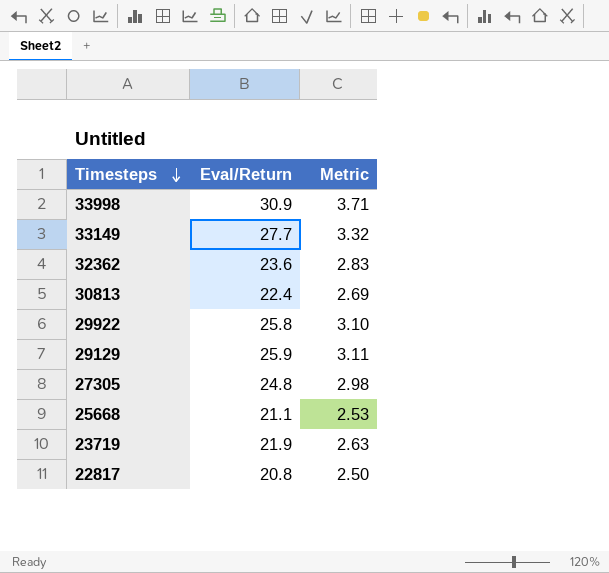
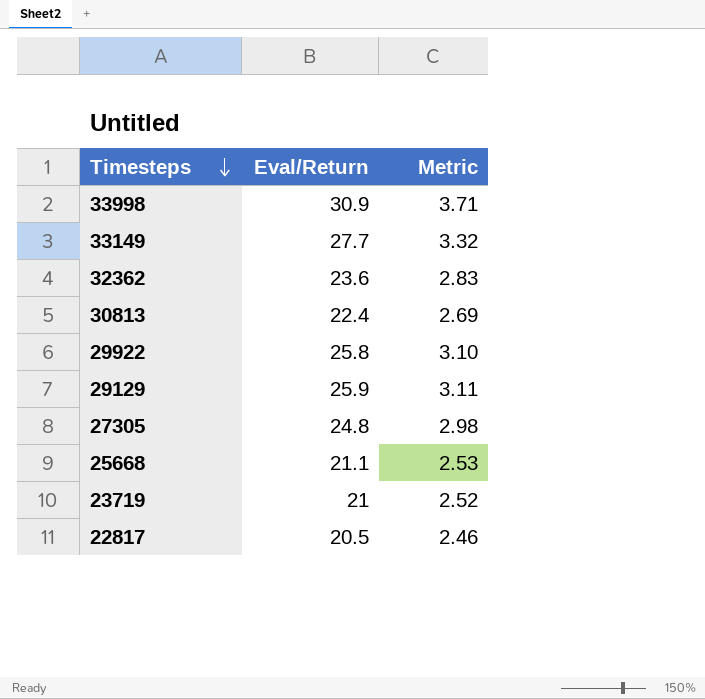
23719 | Eval/Return: 21.9 -> 21
23719 | Metric: 2.63 -> 2.52
22817 | Eval/Return: 20.8 -> 20.5
22817 | Metric: 2.50 -> 2.46

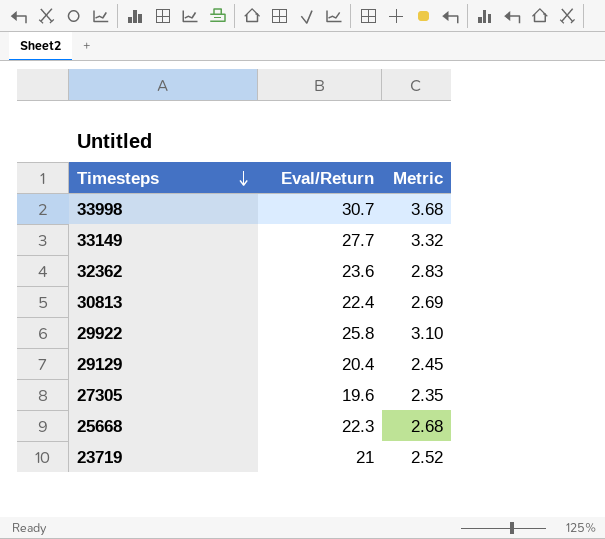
row 22817: 20.5 | 2.46 -> none
33998 | Eval/Return: 30.9 -> 30.7
33998 | Metric: 3.71 -> 3.68
29129 | Eval/Return: 25.9 -> 20.4
29129 | Metric: 3.11 -> 2.45
27305 | Eval/Return: 24.8 -> 19.6
27305 | Metric: 2.98 -> 2.35
25668 | Eval/Return: 21.1 -> 22.3
25668 | Metric: 2.53 -> 2.68

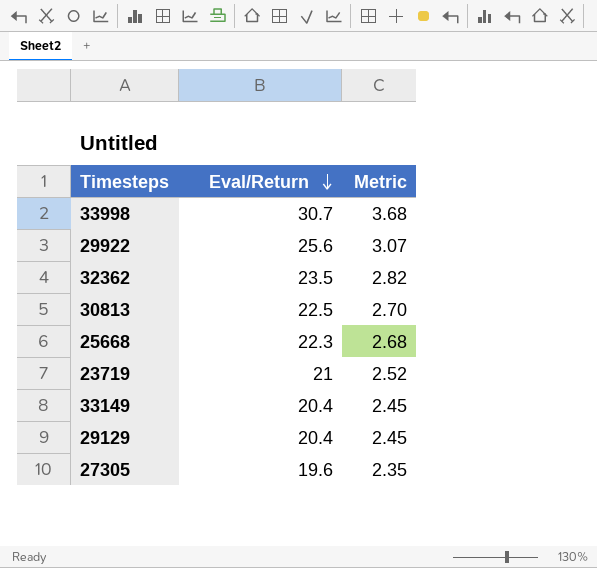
row order: Timesteps descending -> Eval/Return descending
29922 | Eval/Return: 25.8 -> 25.6
29922 | Metric: 3.10 -> 3.07
32362 | Eval/Return: 23.6 -> 23.5
32362 | Metric: 2.83 -> 2.82
30813 | Eval/Return: 22.4 -> 22.5
30813 | Metric: 2.69 -> 2.70
33149 | Eval/Return: 27.7 -> 20.4
33149 | Metric: 3.32 -> 2.45

